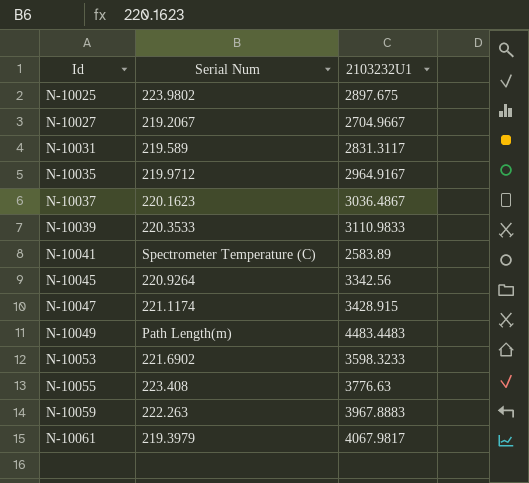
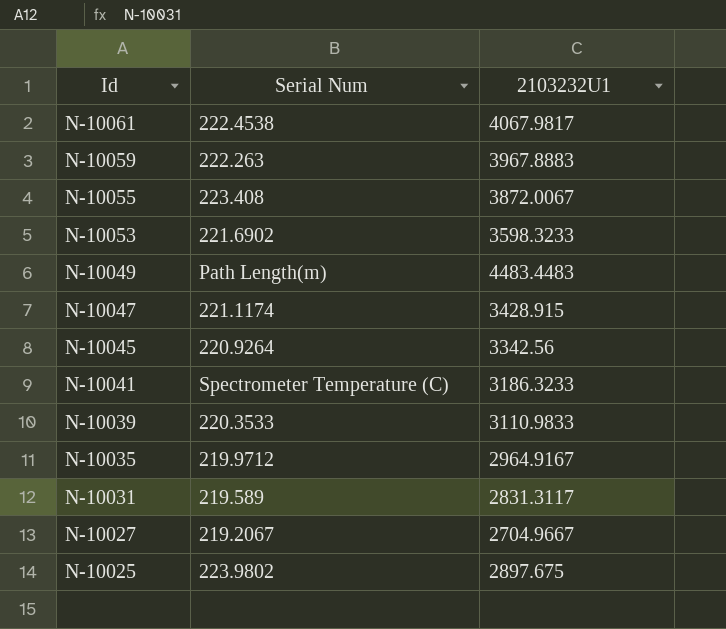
row order: Id ascending -> Id descending
row N-10037: 220.1623 | 3036.4867 -> none
N-10061 | Serial Num: 219.3979 -> 222.4538
N-10055 | 2103232U1: 3776.63 -> 3872.0067
N-10041 | 2103232U1: 2583.89 -> 3186.3233

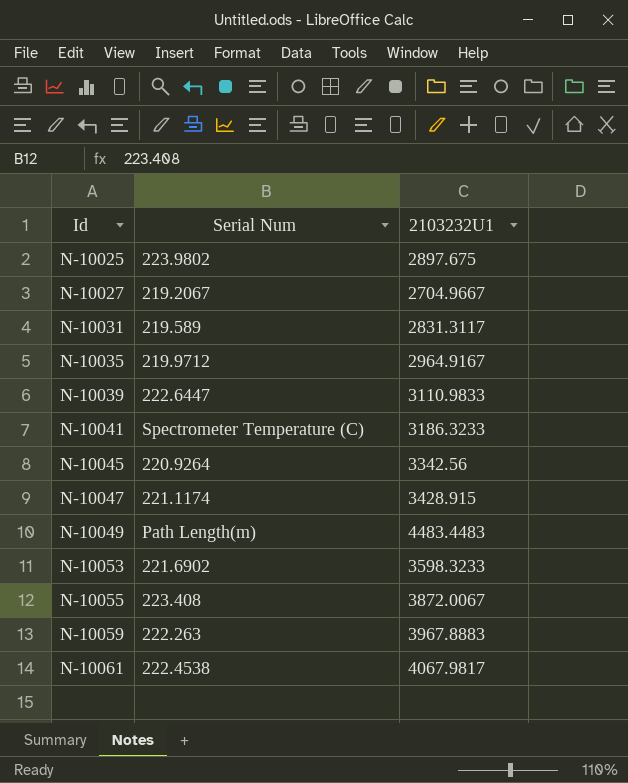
row order: Id descending -> Id ascending
N-10039 | Serial Num: 220.3533 -> 222.6447

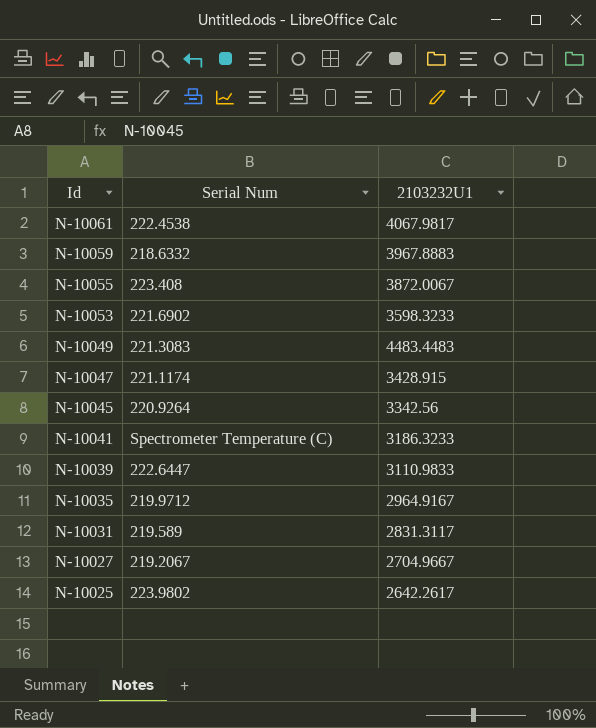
row order: Id ascending -> Id descending
N-10059 | Serial Num: 222.263 -> 218.6332
N-10049 | Serial Num: Path Length(m) -> 221.3083
N-10025 | 2103232U1: 2897.675 -> 2642.2617

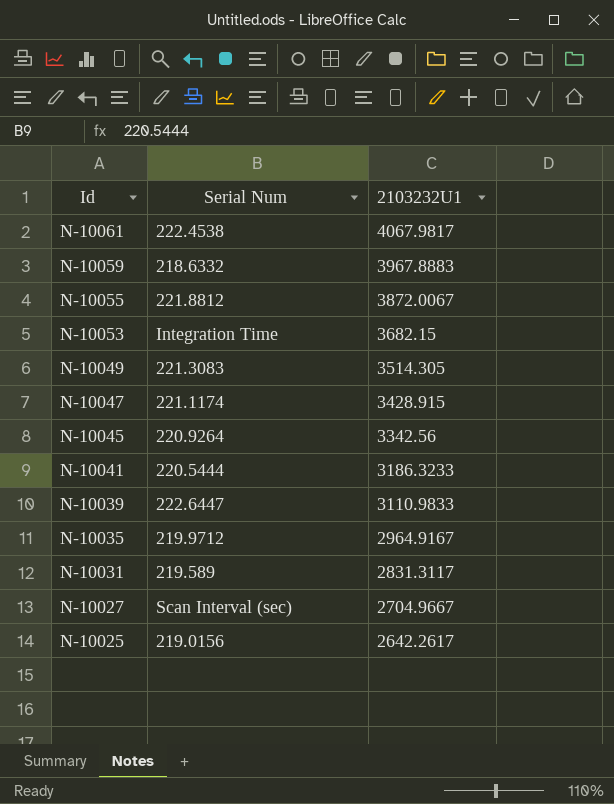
N-10055 | Serial Num: 223.408 -> 221.8812
N-10053 | Serial Num: 221.6902 -> Integration Time
N-10053 | 2103232U1: 3598.3233 -> 3682.15
N-10049 | 2103232U1: 4483.4483 -> 3514.305
N-10041 | Serial Num: Spectrometer Temperature (C) -> 220.5444
N-10027 | Serial Num: 219.2067 -> Scan Interval (sec)
N-10025 | Serial Num: 223.9802 -> 219.0156

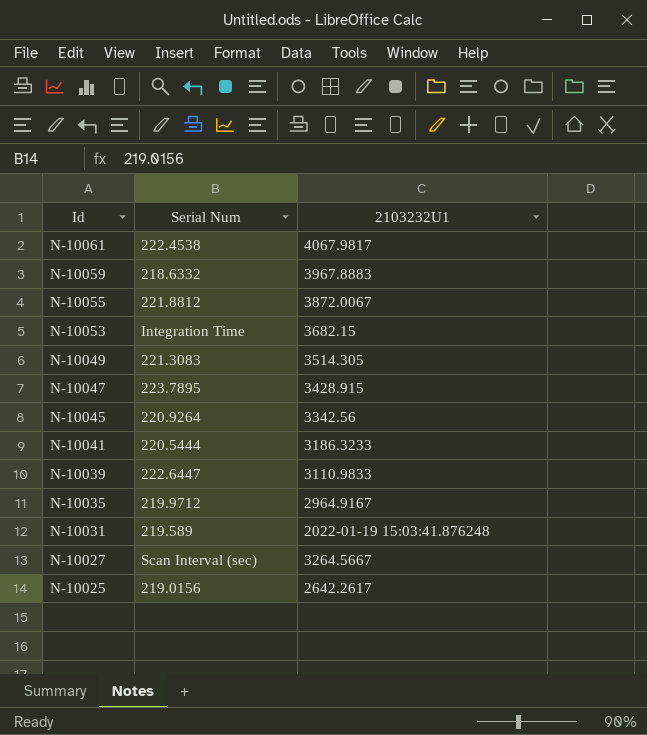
N-10047 | Serial Num: 221.1174 -> 223.7895
N-10031 | 2103232U1: 2831.3117 -> 2022-01-19 15:03:41.876248
N-10027 | 2103232U1: 2704.9667 -> 3264.5667

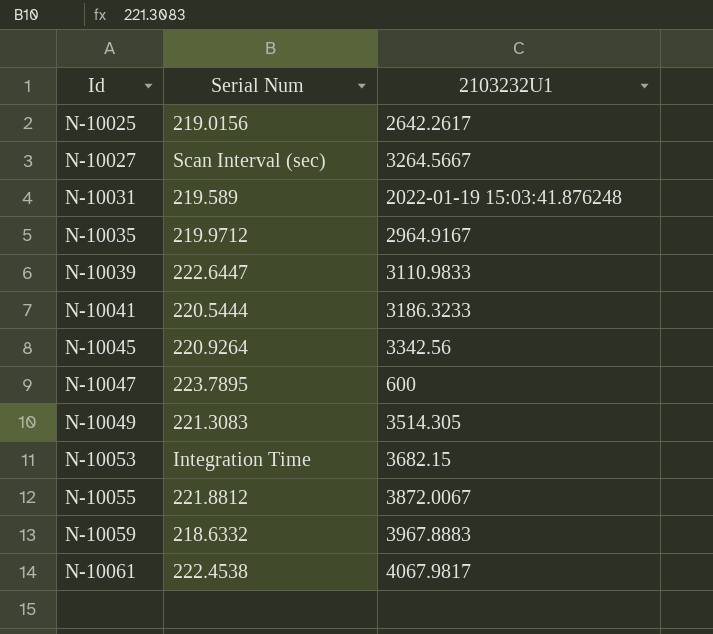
row order: Id descending -> Id ascending
N-10047 | 2103232U1: 3428.915 -> 600

